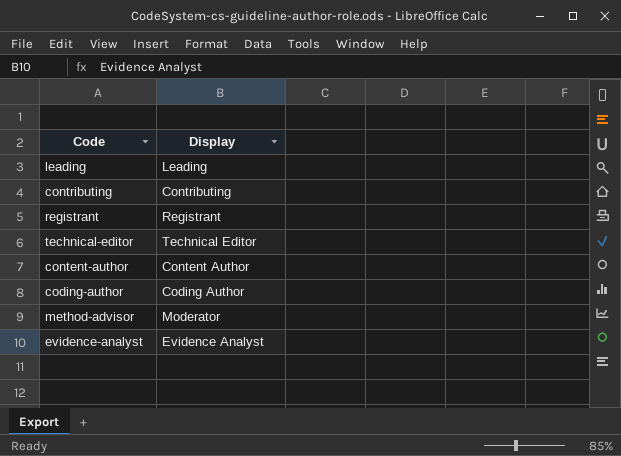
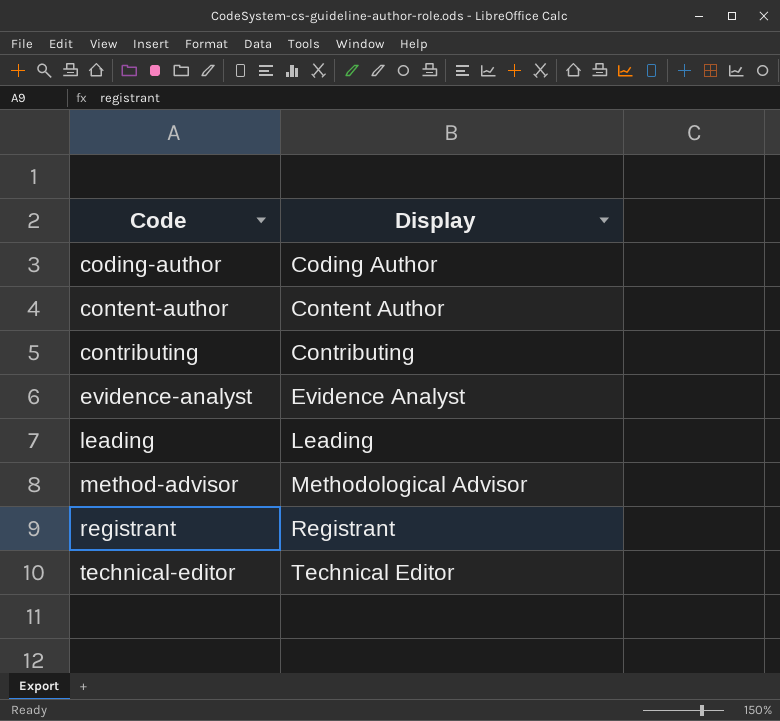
row order: none -> Code ascending
method-advisor | Display: Moderator -> Methodological Advisor

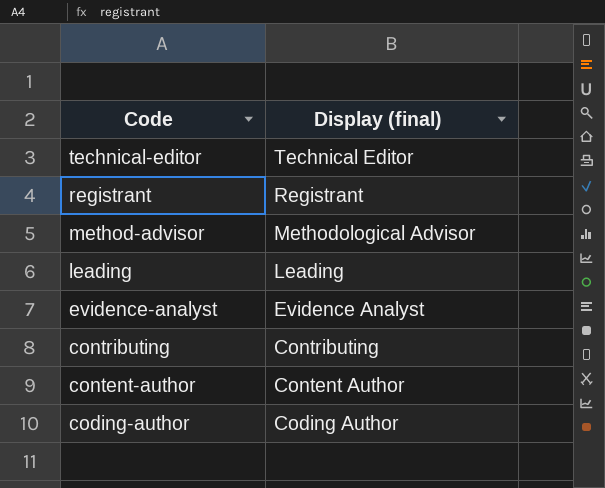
row order: Code ascending -> Code descending
column name: Display -> Display (final)

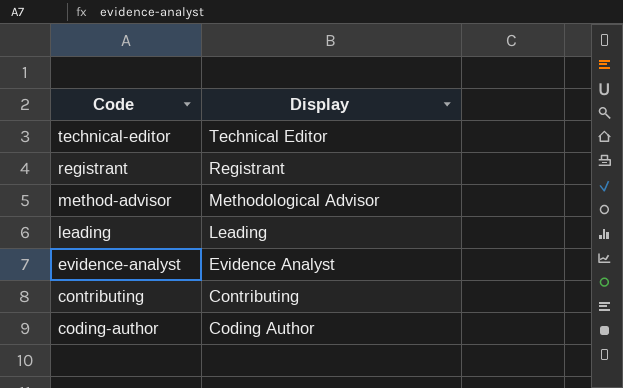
column name: Display (final) -> Display
row content-author: Content Author -> none

